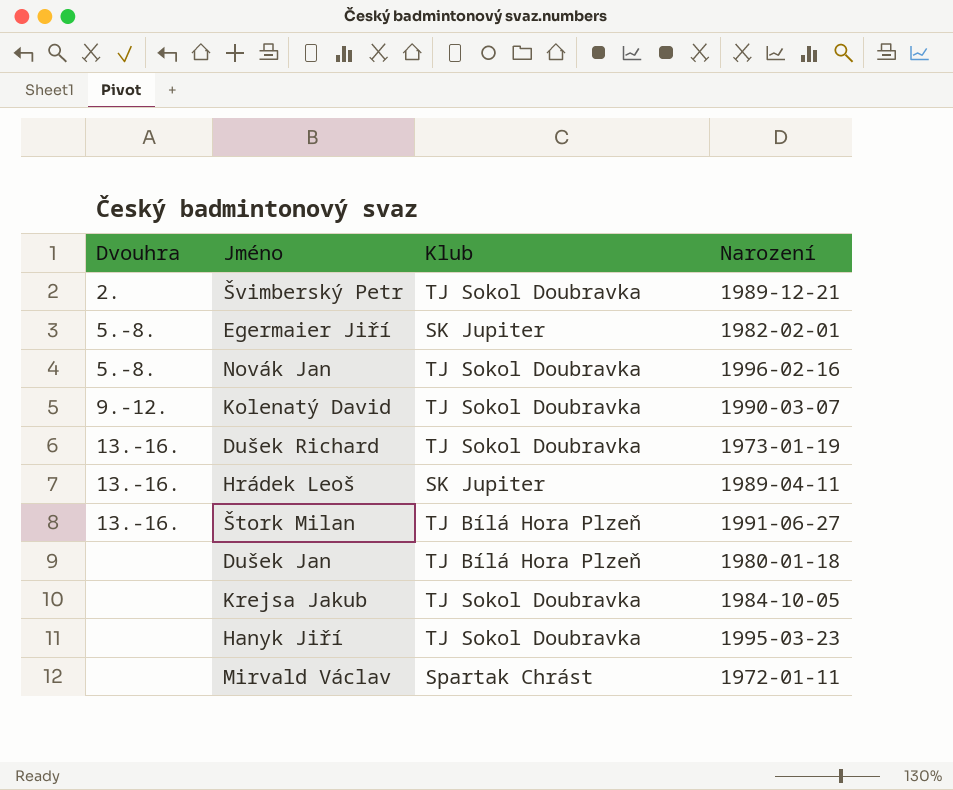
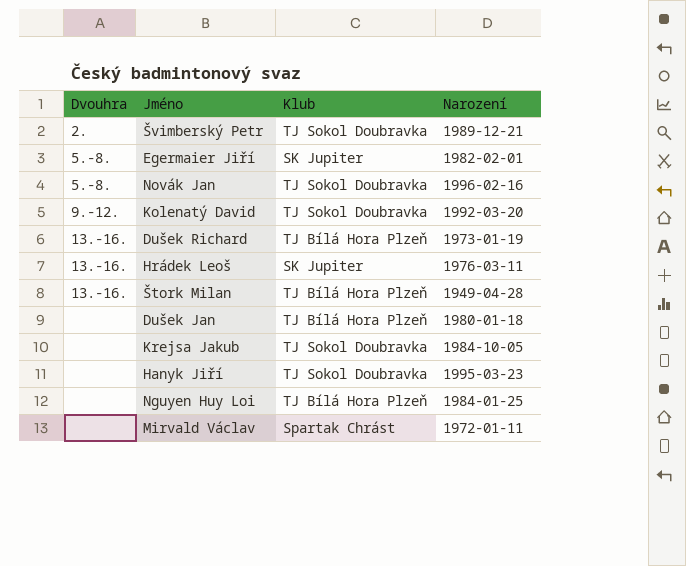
Kolenatý David | Narození: 1990-03-07 -> 1992-03-20
Dušek Richard | Klub: TJ Sokol Doubravka -> TJ Bílá Hora Plzeň
Hrádek Leoš | Narození: 1989-04-11 -> 1976-03-11
Štork Milan | Narození: 1991-06-27 -> 1949-04-28
row Nguyen Huy Loi: none -> none | TJ Bílá Hora Plzeň | 1984-01-25

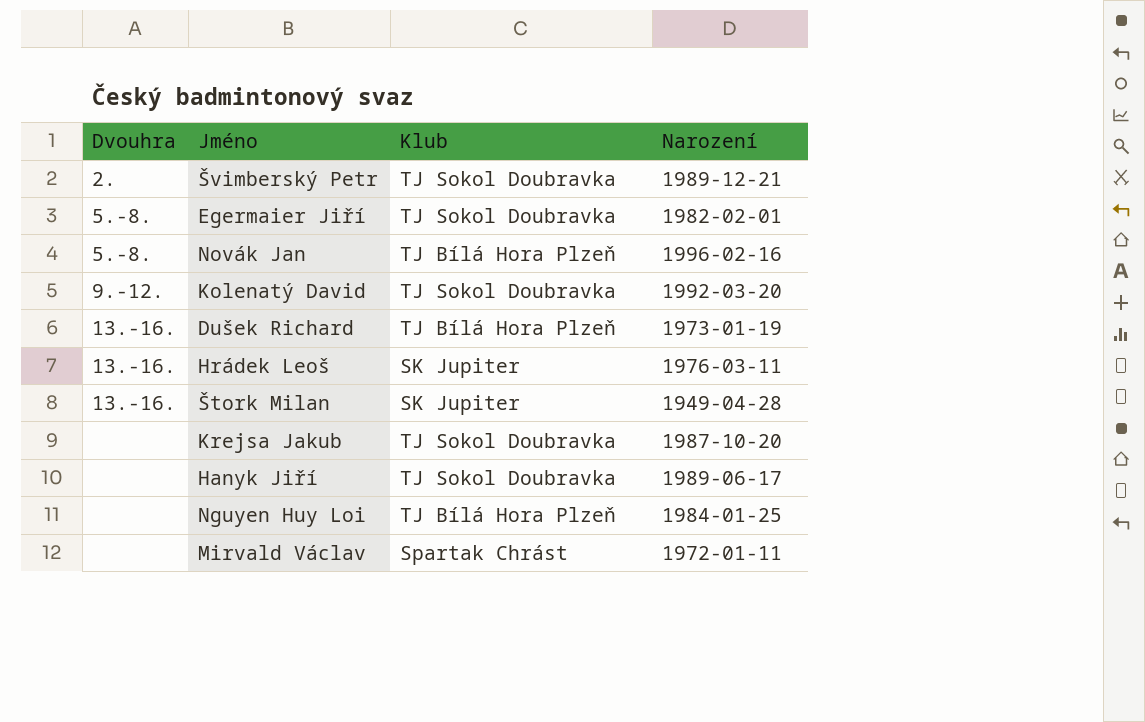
row Dušek Jan: none | TJ Bílá Hora Plzeň | 1980-01-18 -> none
Egermaier Jiří | Klub: SK Jupiter -> TJ Sokol Doubravka
Novák Jan | Klub: TJ Sokol Doubravka -> TJ Bílá Hora Plzeň
Štork Milan | Klub: TJ Bílá Hora Plzeň -> SK Jupiter
Krejsa Jakub | Narození: 1984-10-05 -> 1987-10-20
Hanyk Jiří | Narození: 1995-03-23 -> 1989-06-17

